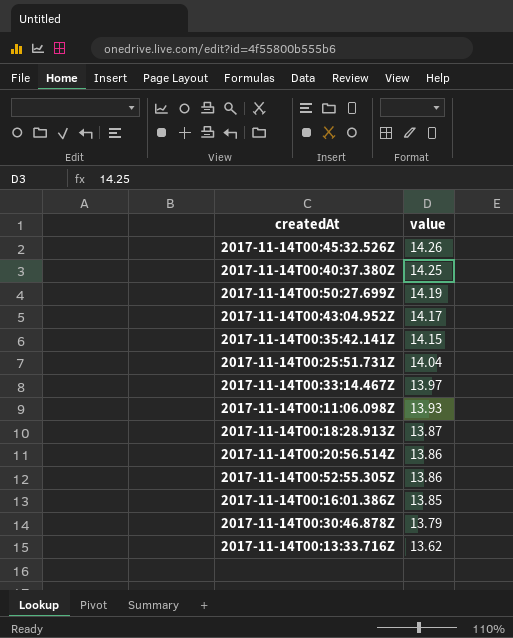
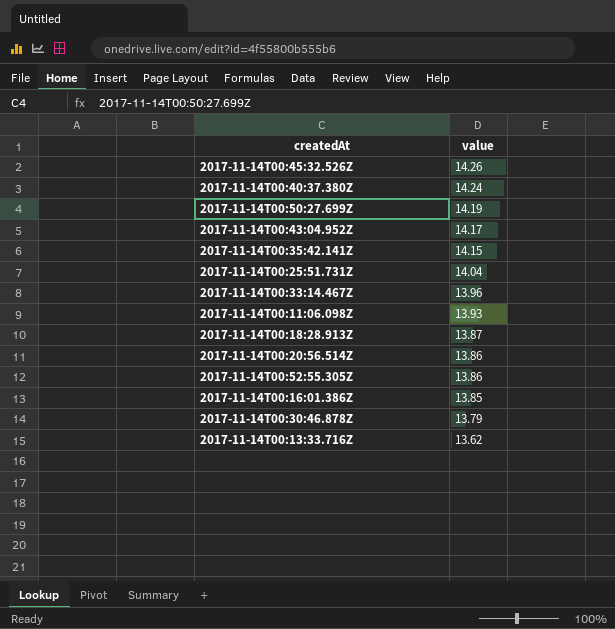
2017-11-14T00:40:37.380Z | value: 14.25 -> 14.24
2017-11-14T00:33:14.467Z | value: 13.97 -> 13.96

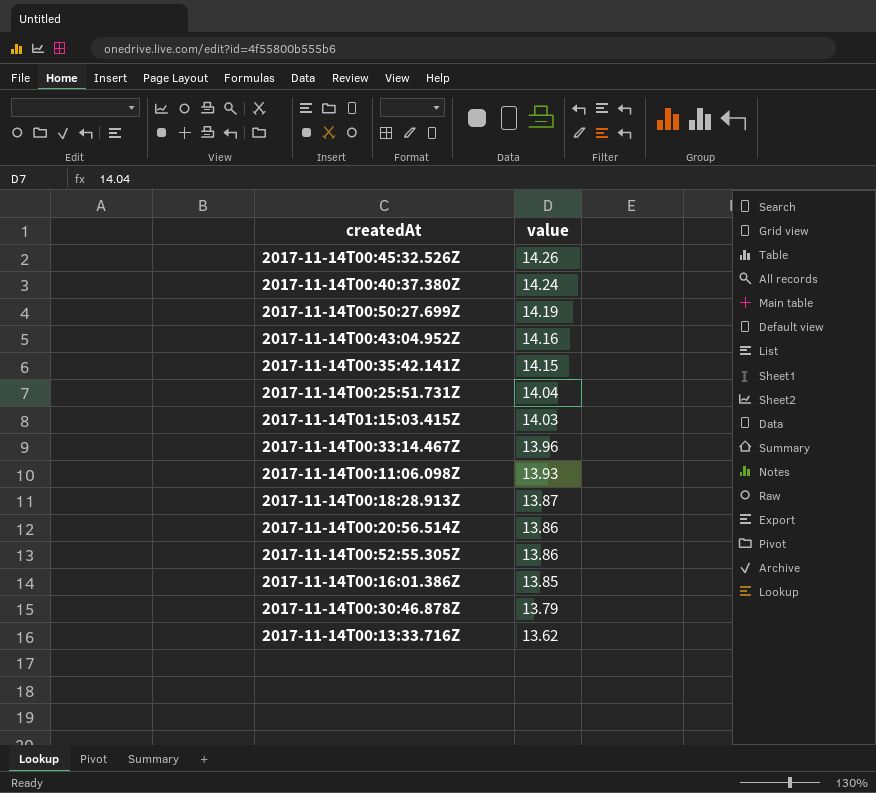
2017-11-14T00:43:04.952Z | value: 14.17 -> 14.16
row 2017-11-14T01:15:03.415Z: none -> 14.03

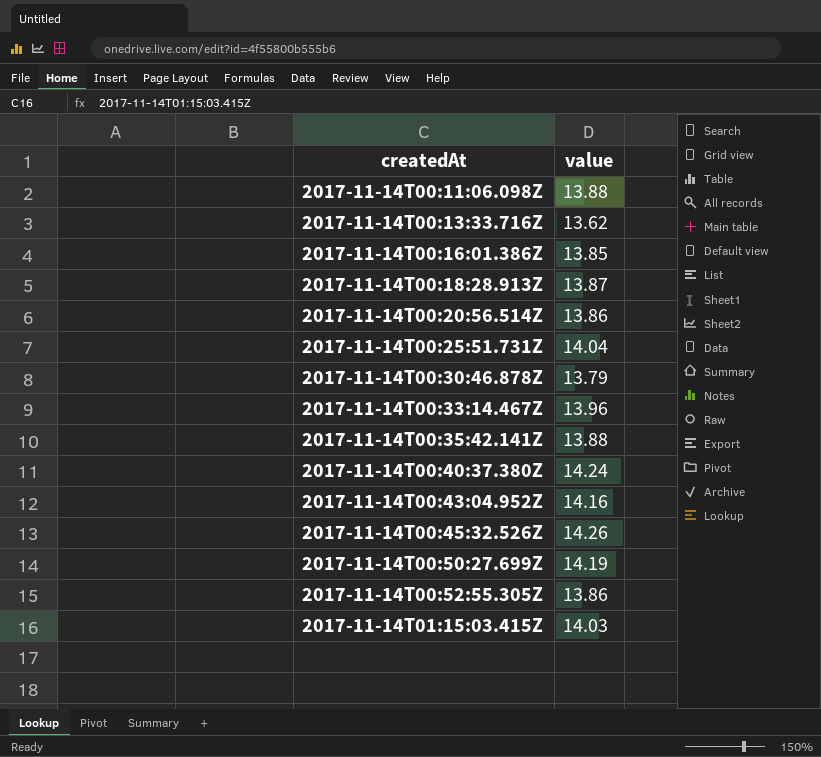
row order: value descending -> createdAt ascending
2017-11-14T00:11:06.098Z | value: 13.93 -> 13.88
2017-11-14T00:35:42.141Z | value: 14.15 -> 13.88

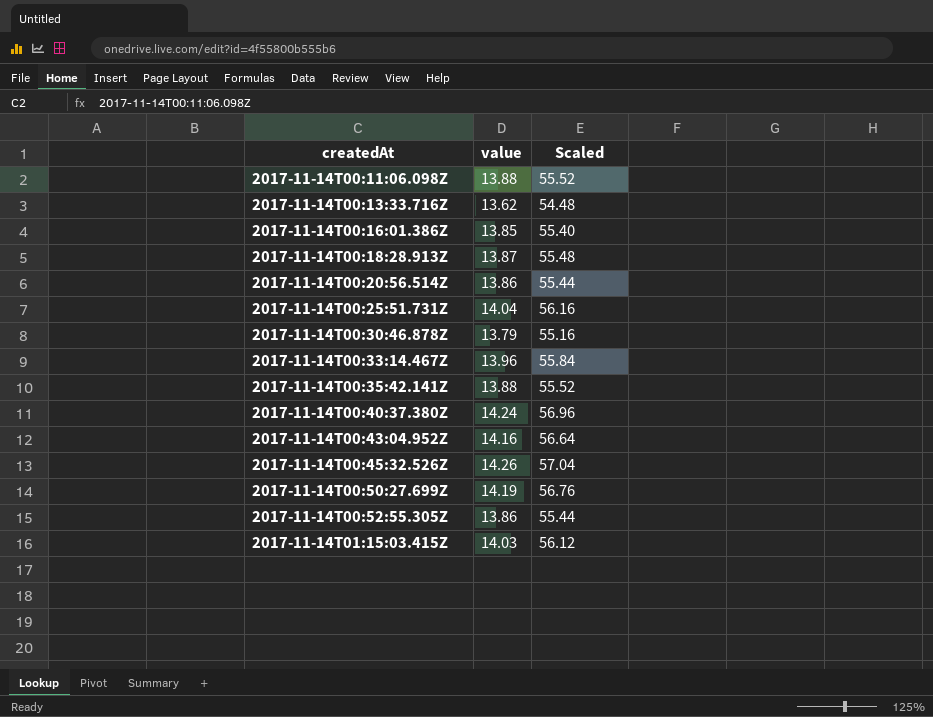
column Scaled | formula: none -> [value] * 4

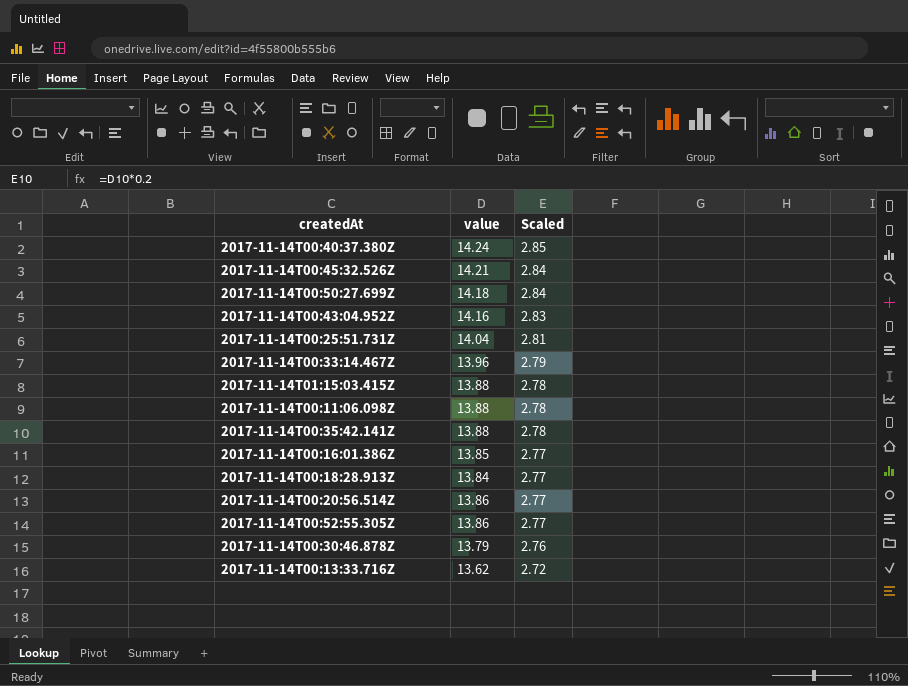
row order: createdAt ascending -> Scaled descending
column Scaled | formula: [value] * 4 -> [value] * 0.2
2017-11-14T00:45:32.526Z | value: 14.26 -> 14.21
2017-11-14T00:50:27.699Z | value: 14.19 -> 14.18
2017-11-14T01:15:03.415Z | value: 14.03 -> 13.88
2017-11-14T00:18:28.913Z | value: 13.87 -> 13.84

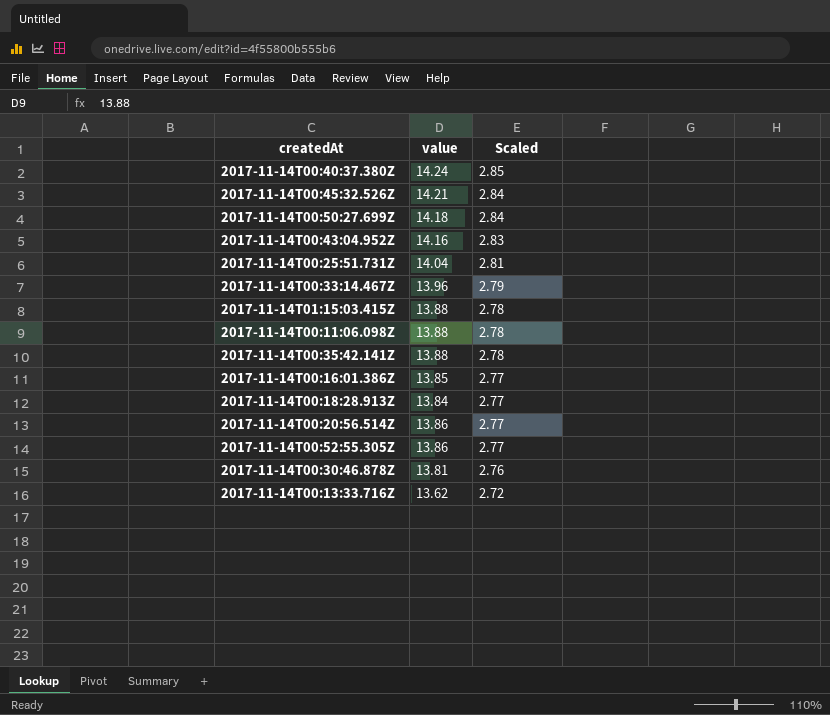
2017-11-14T00:30:46.878Z | value: 13.79 -> 13.81

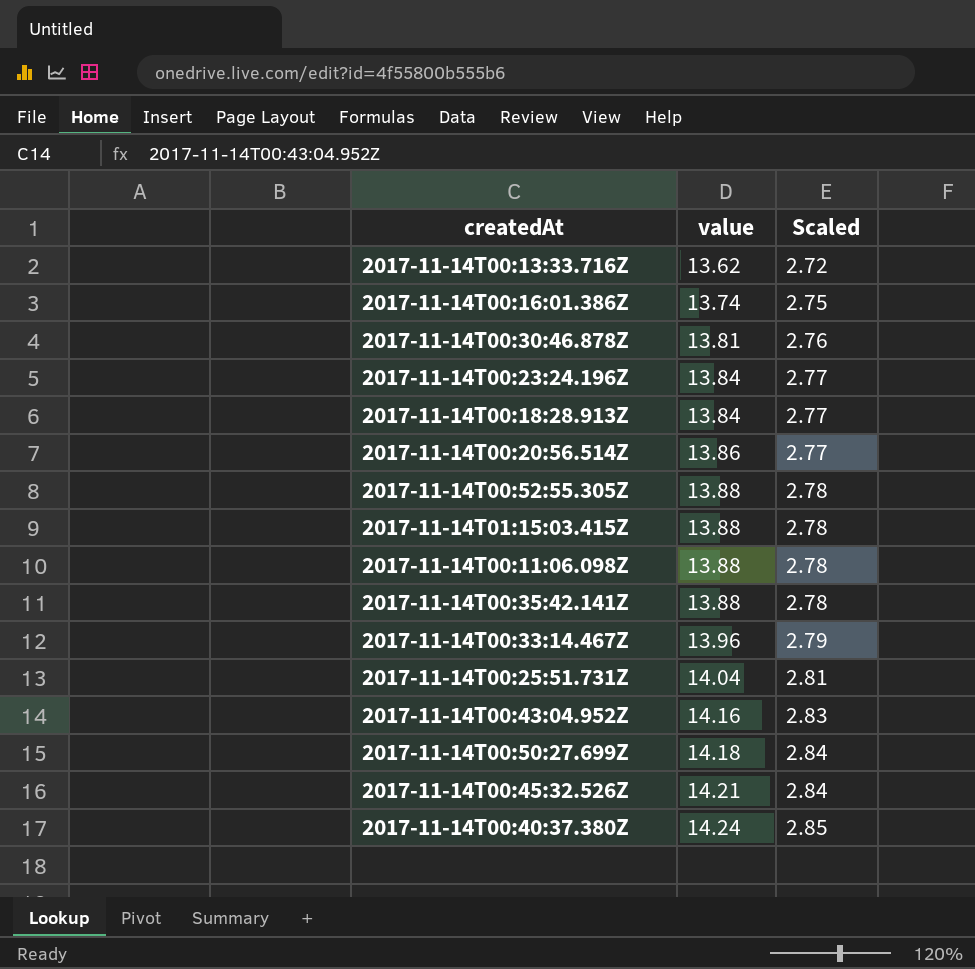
row order: Scaled descending -> value ascending
2017-11-14T00:16:01.386Z | value: 13.85 -> 13.74
2017-11-14T00:16:01.386Z | Scaled: 2.77 -> 2.75
row 2017-11-14T00:23:24.196Z: none -> 13.84 | 2.77
2017-11-14T00:52:55.305Z | value: 13.86 -> 13.88
2017-11-14T00:52:55.305Z | Scaled: 2.77 -> 2.78

